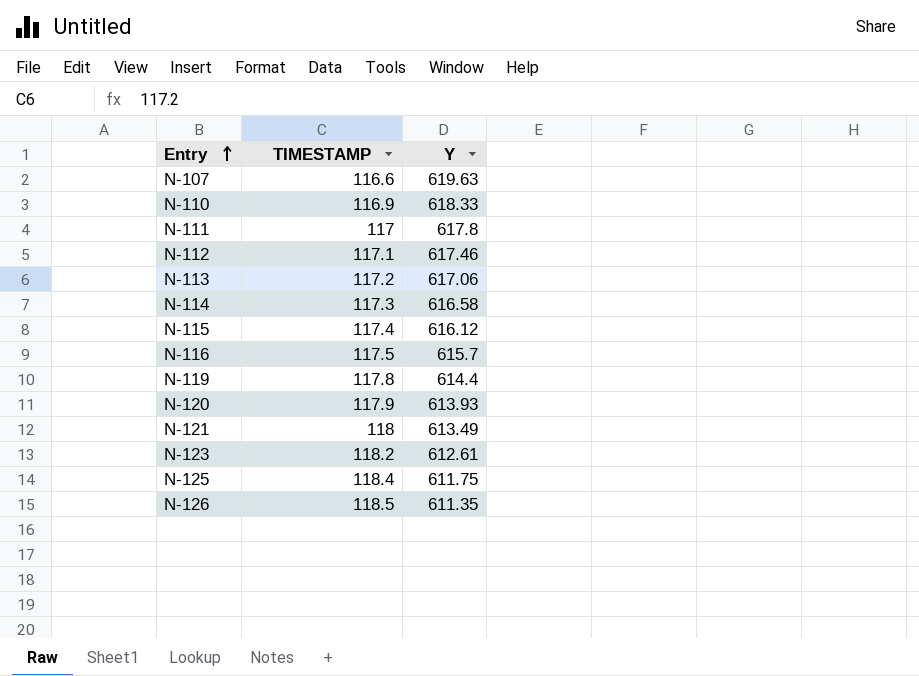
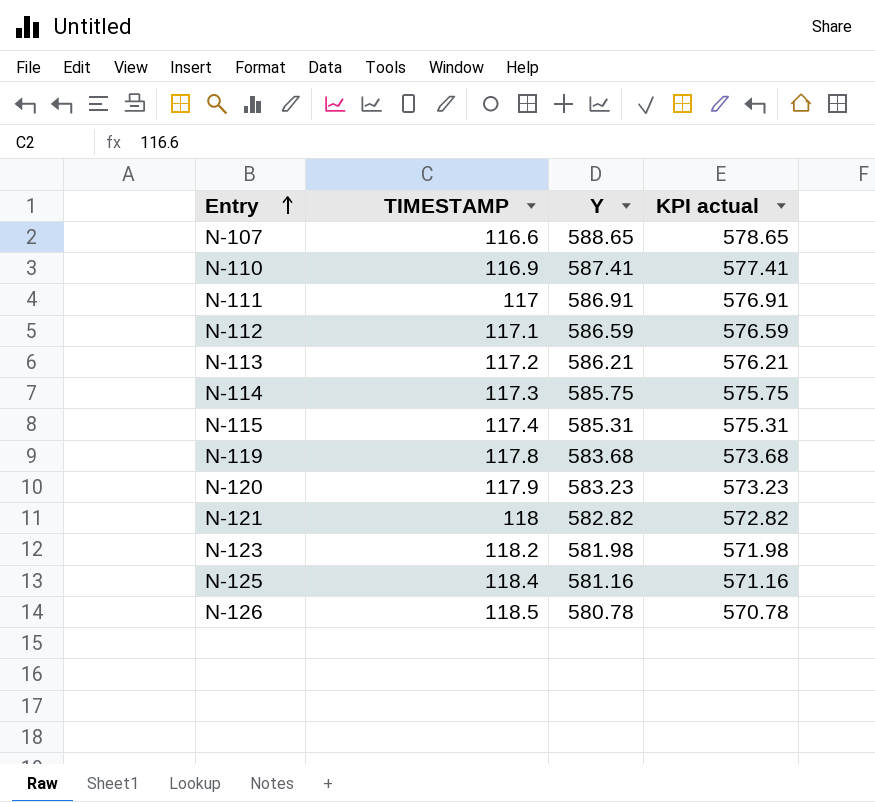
column KPI actual | formula: none -> [Y] - 10
row N-116: 117.5 | 615.7 -> none
N-107 | Y: 619.63 -> 588.65
N-110 | Y: 618.33 -> 587.41
N-111 | Y: 617.8 -> 586.91
N-112 | Y: 617.46 -> 586.59
N-113 | Y: 617.06 -> 586.21
N-114 | Y: 616.58 -> 585.75
N-115 | Y: 616.12 -> 585.31
N-119 | Y: 614.4 -> 583.68
N-120 | Y: 613.93 -> 583.23
N-121 | Y: 613.49 -> 582.82
N-123 | Y: 612.61 -> 581.98
N-125 | Y: 611.75 -> 581.16
N-126 | Y: 611.35 -> 580.78

